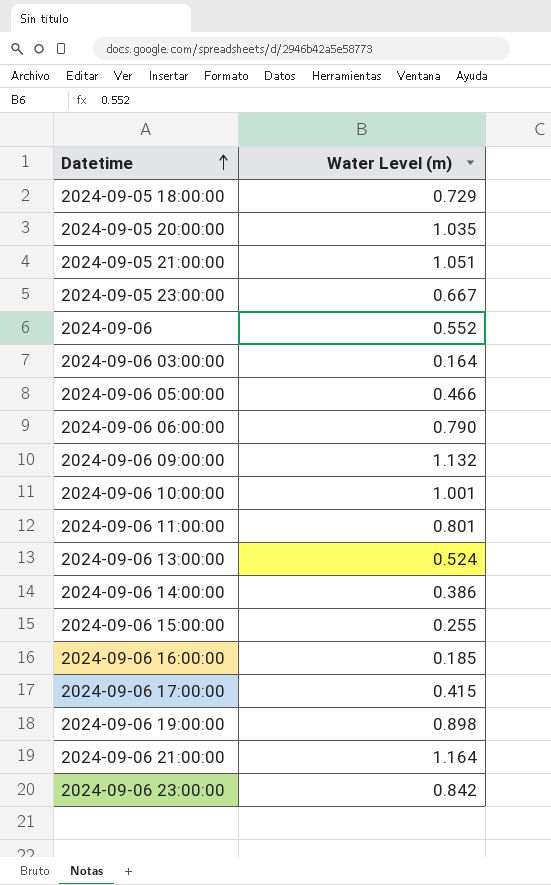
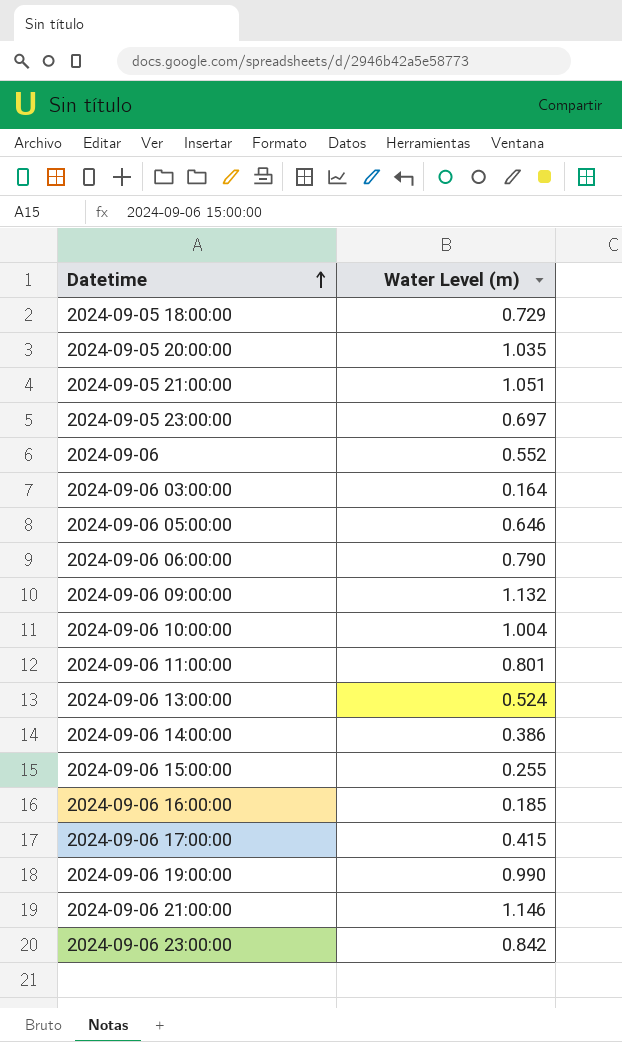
2024-09-05 23:00:00 | Water Level (m): 0.667 -> 0.697
2024-09-06 05:00:00 | Water Level (m): 0.466 -> 0.646
2024-09-06 10:00:00 | Water Level (m): 1.001 -> 1.004
2024-09-06 19:00:00 | Water Level (m): 0.898 -> 0.990
2024-09-06 21:00:00 | Water Level (m): 1.164 -> 1.146

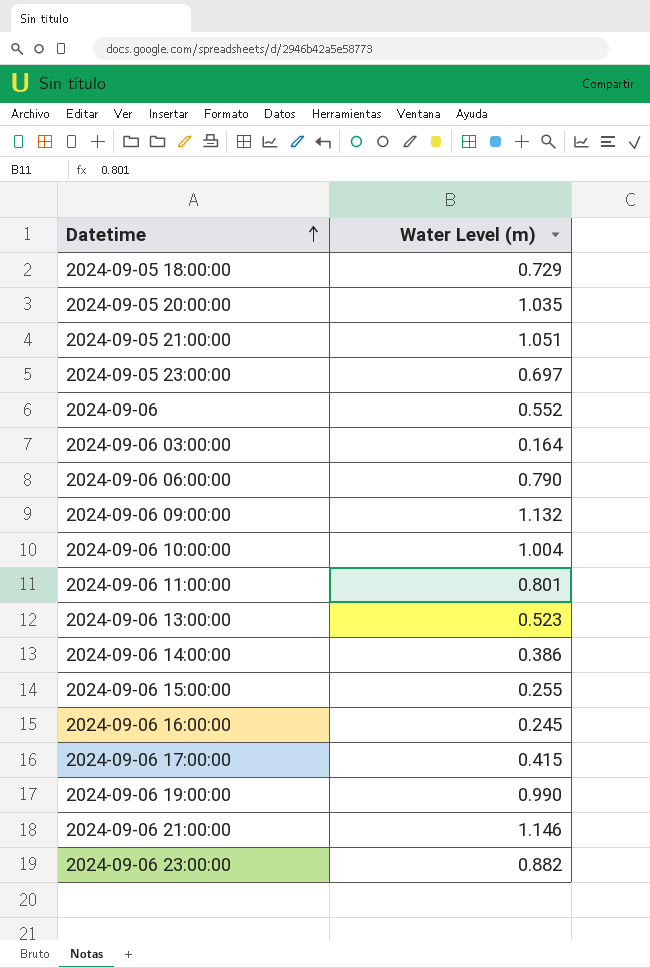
row 2024-09-06 05:00:00: 0.646 -> none
2024-09-06 13:00:00 | Water Level (m): 0.524 -> 0.523
2024-09-06 16:00:00 | Water Level (m): 0.185 -> 0.245
2024-09-06 23:00:00 | Water Level (m): 0.842 -> 0.882

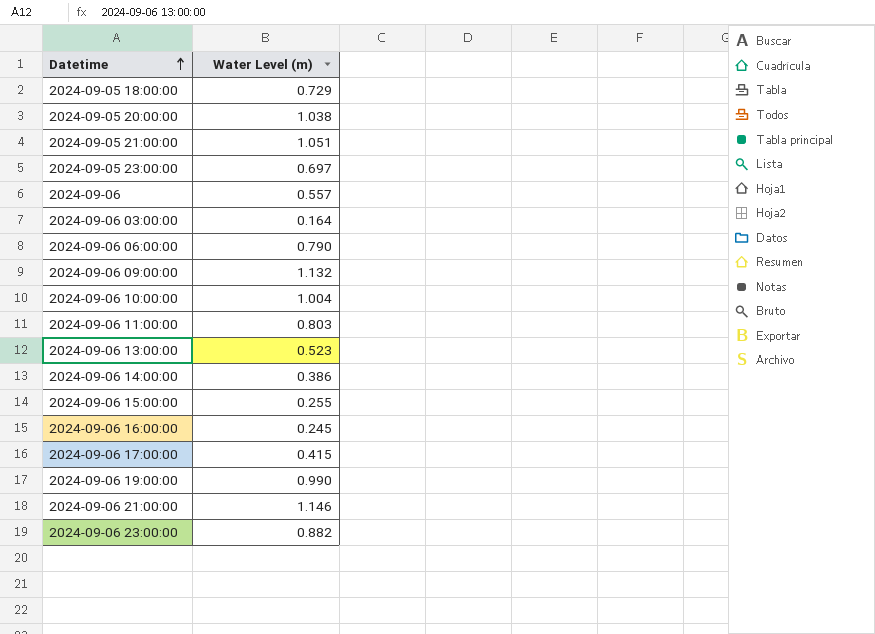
2024-09-05 20:00:00 | Water Level (m): 1.035 -> 1.038
2024-09-06 | Water Level (m): 0.552 -> 0.557
2024-09-06 11:00:00 | Water Level (m): 0.801 -> 0.803

